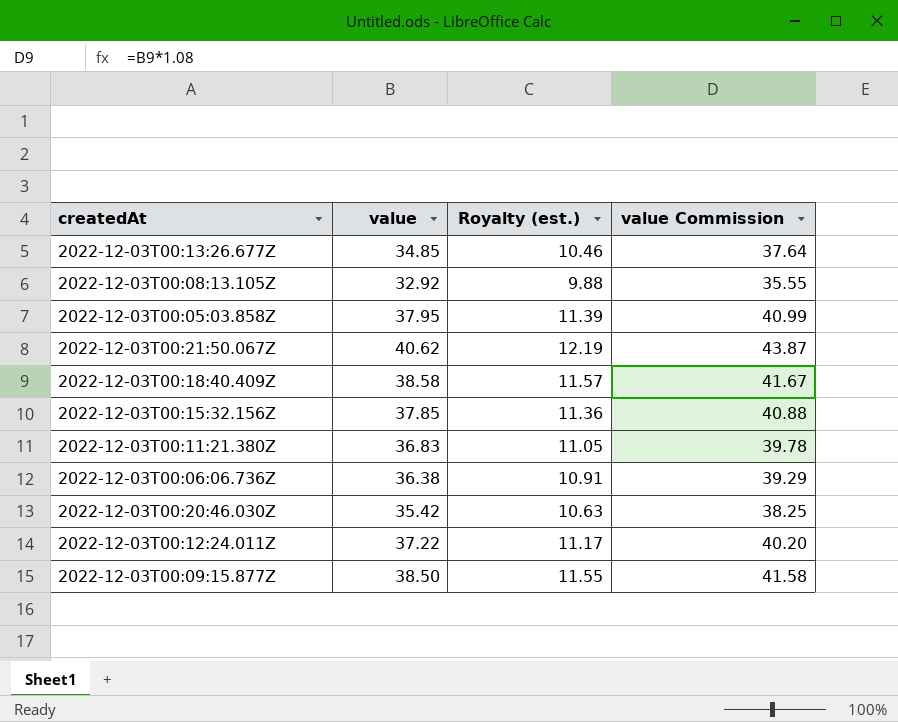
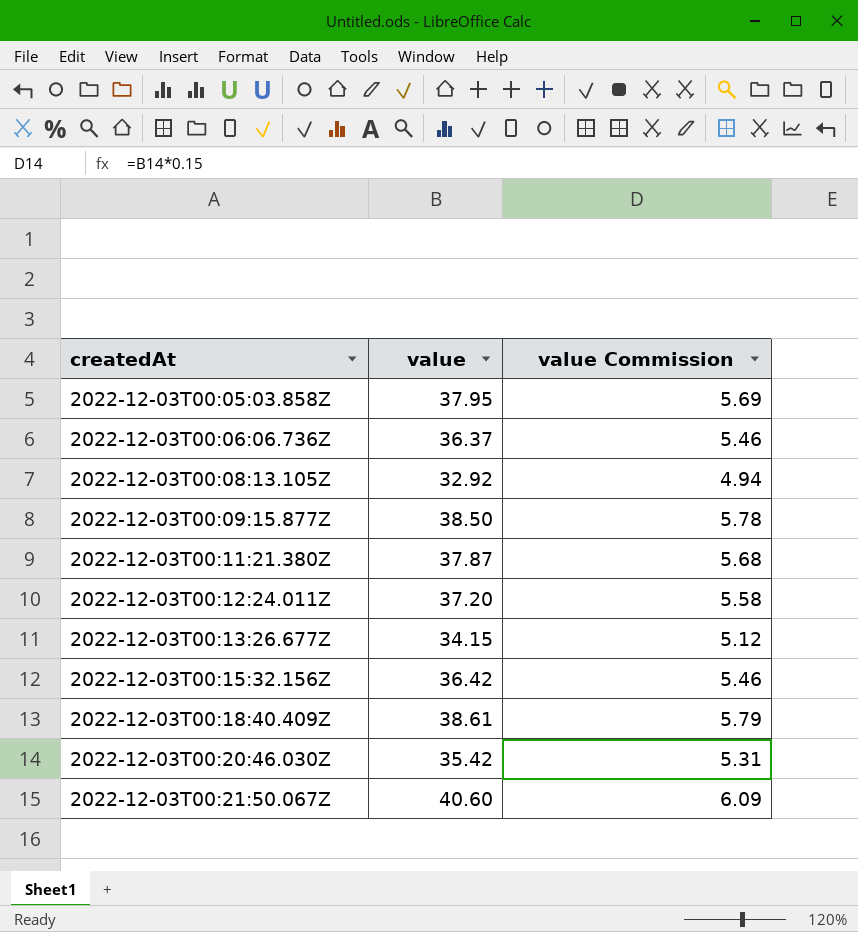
row order: none -> createdAt ascending
column Royalty (est.) | formula: [value] * 0.3 -> none
column value Commission | formula: [value] * 1.08 -> [value] * 0.15
2022-12-03T00:06:06.736Z | value: 36.38 -> 36.37
2022-12-03T00:11:21.380Z | value: 36.83 -> 37.87
2022-12-03T00:12:24.011Z | value: 37.22 -> 37.20
2022-12-03T00:13:26.677Z | value: 34.85 -> 34.15
2022-12-03T00:15:32.156Z | value: 37.85 -> 36.42
2022-12-03T00:18:40.409Z | value: 38.58 -> 38.61
2022-12-03T00:21:50.067Z | value: 40.62 -> 40.60

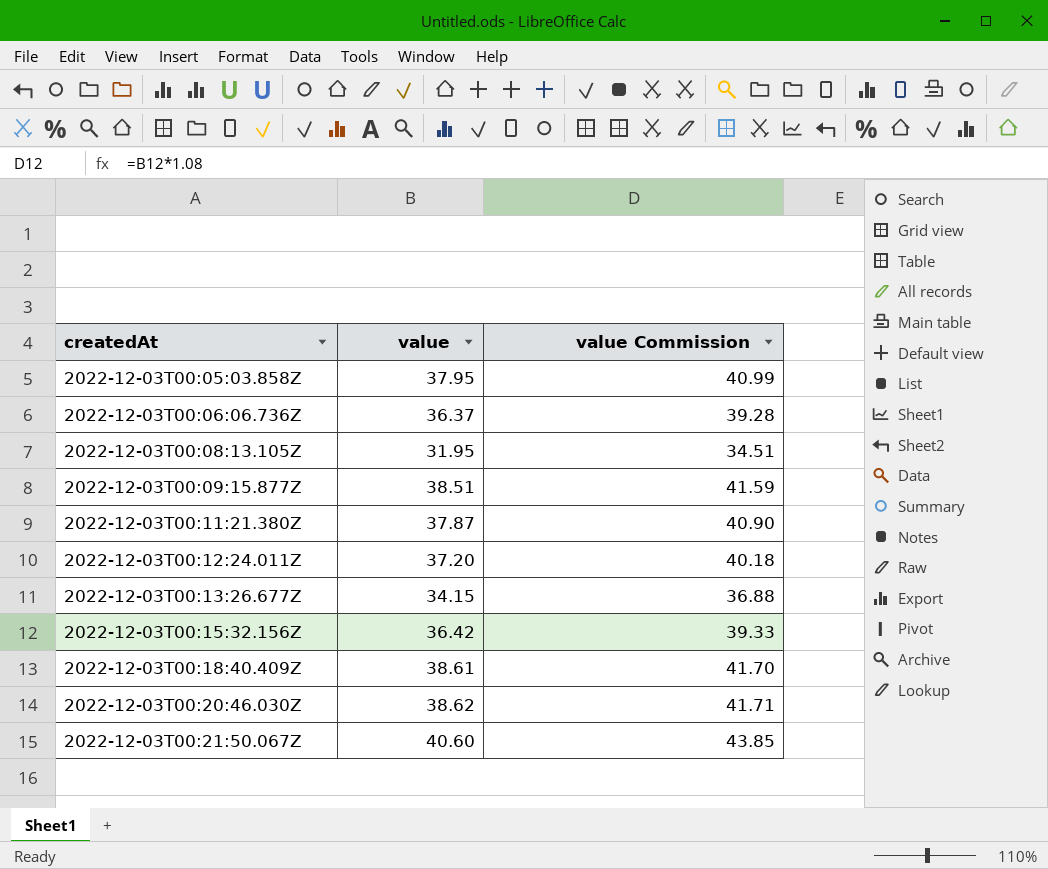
column value Commission | formula: [value] * 0.15 -> [value] * 1.08
2022-12-03T00:08:13.105Z | value: 32.92 -> 31.95
2022-12-03T00:09:15.877Z | value: 38.50 -> 38.51
2022-12-03T00:20:46.030Z | value: 35.42 -> 38.62

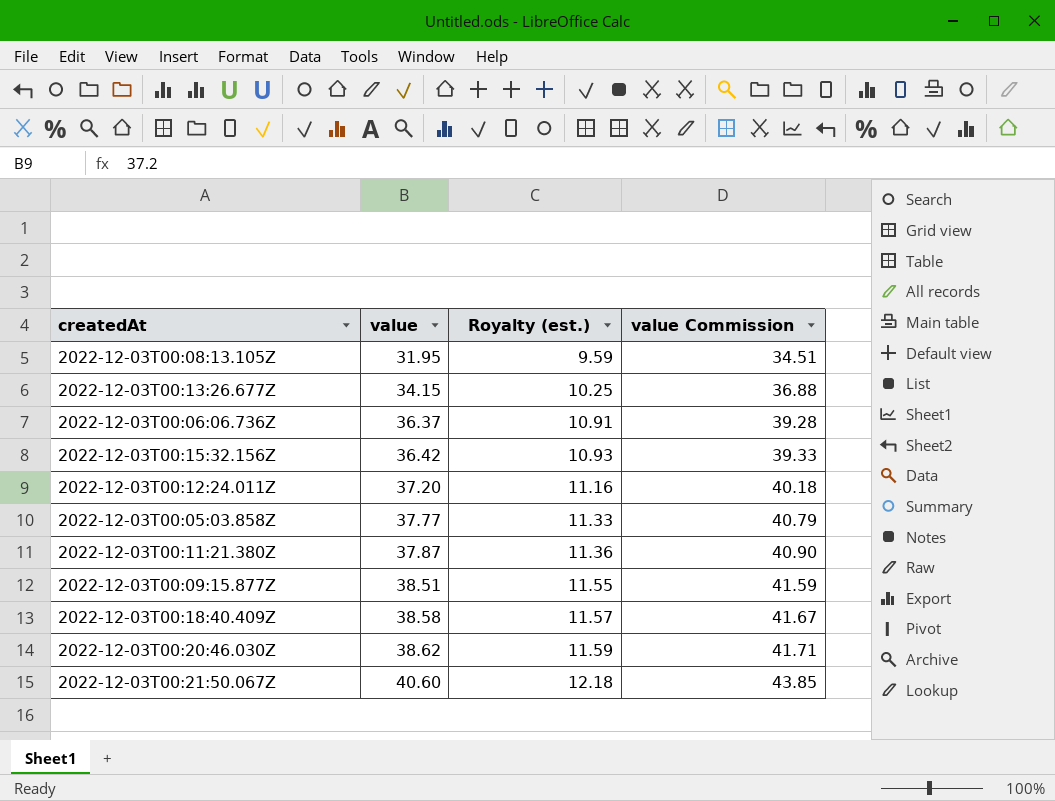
row order: createdAt ascending -> value ascending
column Royalty (est.) | formula: none -> [value] * 0.3
2022-12-03T00:05:03.858Z | value: 37.95 -> 37.77
2022-12-03T00:05:03.858Z | value Commission: 40.99 -> 40.79
2022-12-03T00:18:40.409Z | value: 38.61 -> 38.58
2022-12-03T00:18:40.409Z | value Commission: 41.70 -> 41.67

